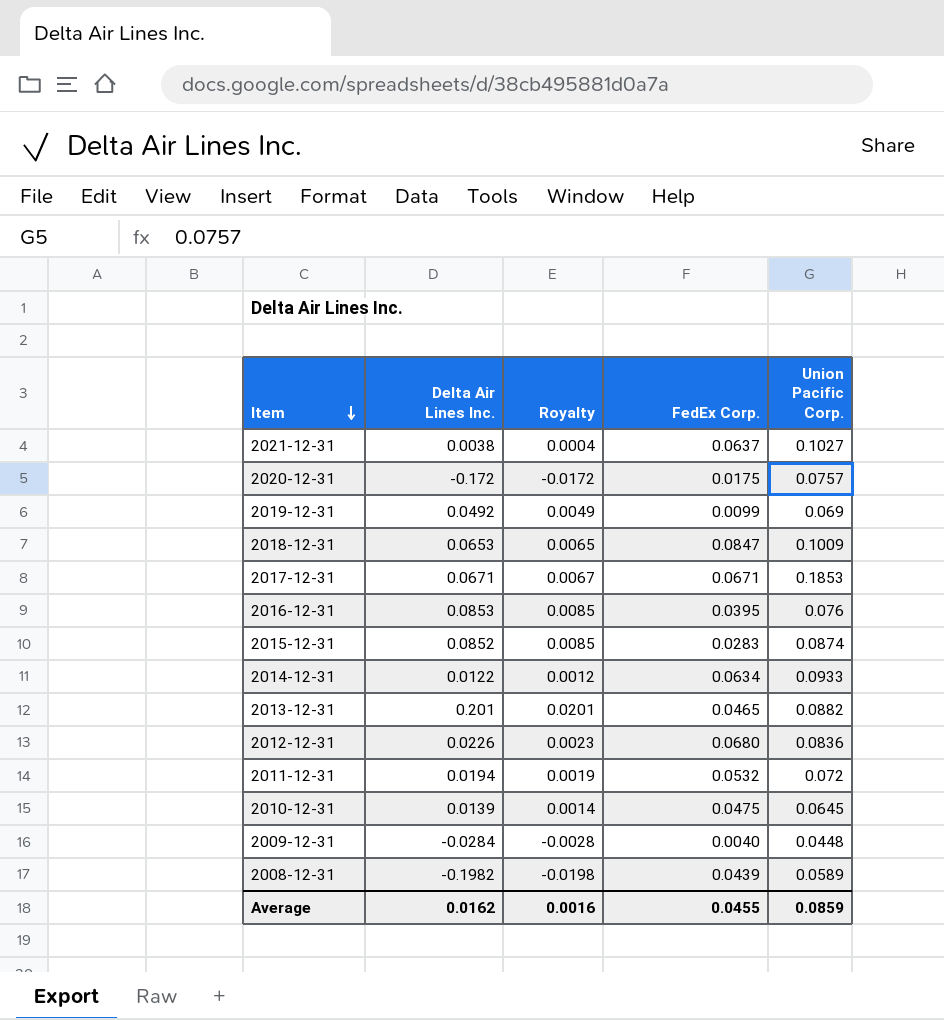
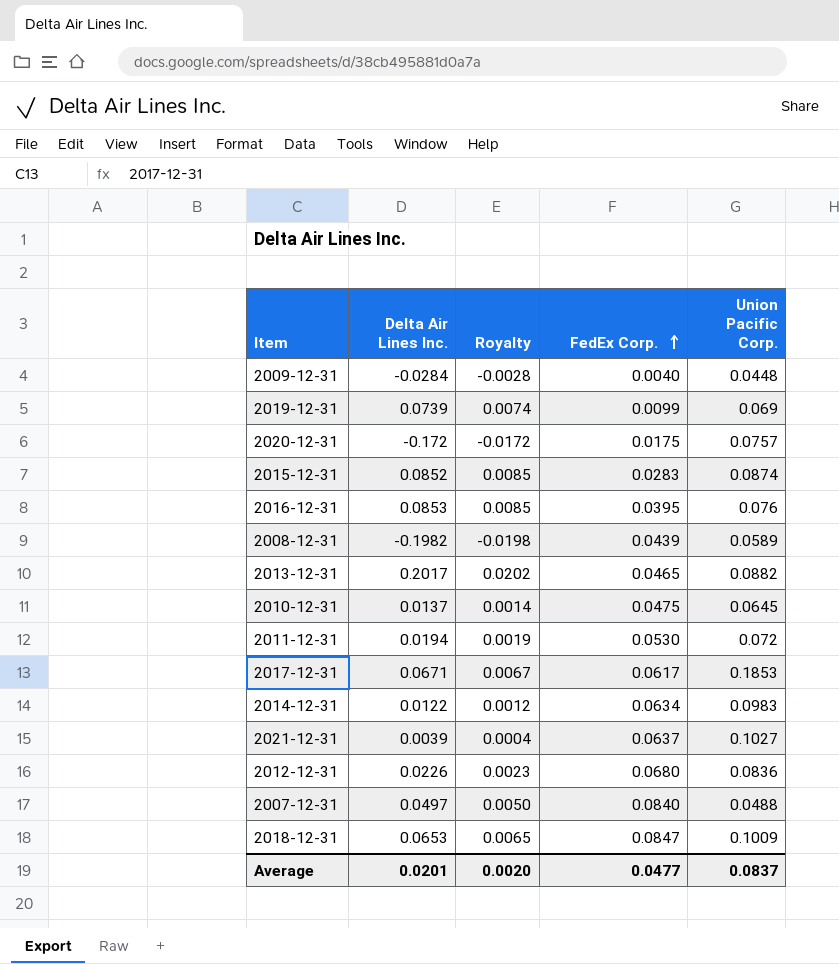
row order: Item descending -> FedEx Corp. ascending
2019-12-31 | Delta Air Lines Inc.: 0.0492 -> 0.0739
2019-12-31 | Royalty: 0.0049 -> 0.0074
2013-12-31 | Delta Air Lines Inc.: 0.201 -> 0.2017
2013-12-31 | Royalty: 0.0201 -> 0.0202
2010-12-31 | Delta Air Lines Inc.: 0.0139 -> 0.0137
2011-12-31 | FedEx Corp.: 0.0532 -> 0.0530
2017-12-31 | FedEx Corp.: 0.0671 -> 0.0617
2014-12-31 | Union Pacific Corp.: 0.0933 -> 0.0983
2021-12-31 | Delta Air Lines Inc.: 0.0038 -> 0.0039
row 2007-12-31: none -> 0.0497 | 0.0050 | 0.0840 | 0.0488
Average | Delta Air Lines Inc.: 0.0162 -> 0.0201
Average | Royalty: 0.0016 -> 0.0020
Average | FedEx Corp.: 0.0455 -> 0.0477
Average | Union Pacific Corp.: 0.0859 -> 0.0837

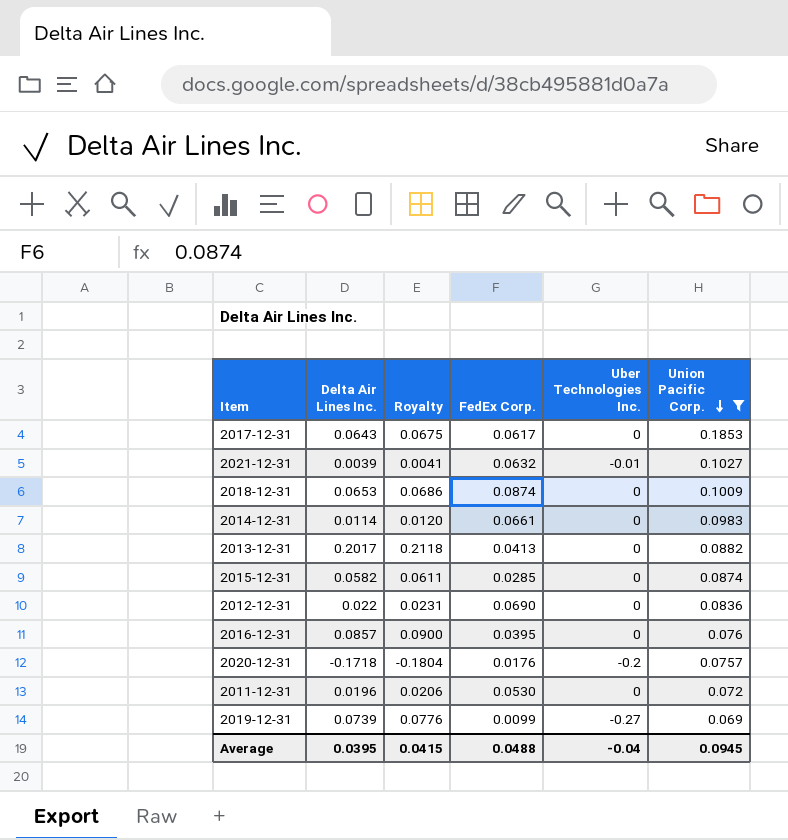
filter: none -> Union Pacific Corp. >= 0.069
row order: FedEx Corp. ascending -> Union Pacific Corp. descending
column Royalty | formula: [Delta Air Lines Inc.] * 0.1 -> [Delta Air Lines Inc.] * 1.05
column Uber Technologies Inc. | position: none -> 5
2017-12-31 | Delta Air Lines Inc.: 0.0671 -> 0.0643
2021-12-31 | FedEx Corp.: 0.0637 -> 0.0632
2018-12-31 | FedEx Corp.: 0.0847 -> 0.0874
2014-12-31 | Delta Air Lines Inc.: 0.0122 -> 0.0114
2014-12-31 | FedEx Corp.: 0.0634 -> 0.0661
2013-12-31 | FedEx Corp.: 0.0465 -> 0.0413
2015-12-31 | Delta Air Lines Inc.: 0.0852 -> 0.0582
2015-12-31 | FedEx Corp.: 0.0283 -> 0.0285
2012-12-31 | Delta Air Lines Inc.: 0.0226 -> 0.022
2012-12-31 | FedEx Corp.: 0.0680 -> 0.0690
2016-12-31 | Delta Air Lines Inc.: 0.0853 -> 0.0857
2020-12-31 | Delta Air Lines Inc.: -0.172 -> -0.1718
2020-12-31 | FedEx Corp.: 0.0175 -> 0.0176
2011-12-31 | Delta Air Lines Inc.: 0.0194 -> 0.0196
Average | Delta Air Lines Inc.: 0.0201 -> 0.0395
Average | Royalty: 0.0020 -> 0.0415
Average | FedEx Corp.: 0.0477 -> 0.0488
Average | Union Pacific Corp.: 0.0837 -> 0.0945

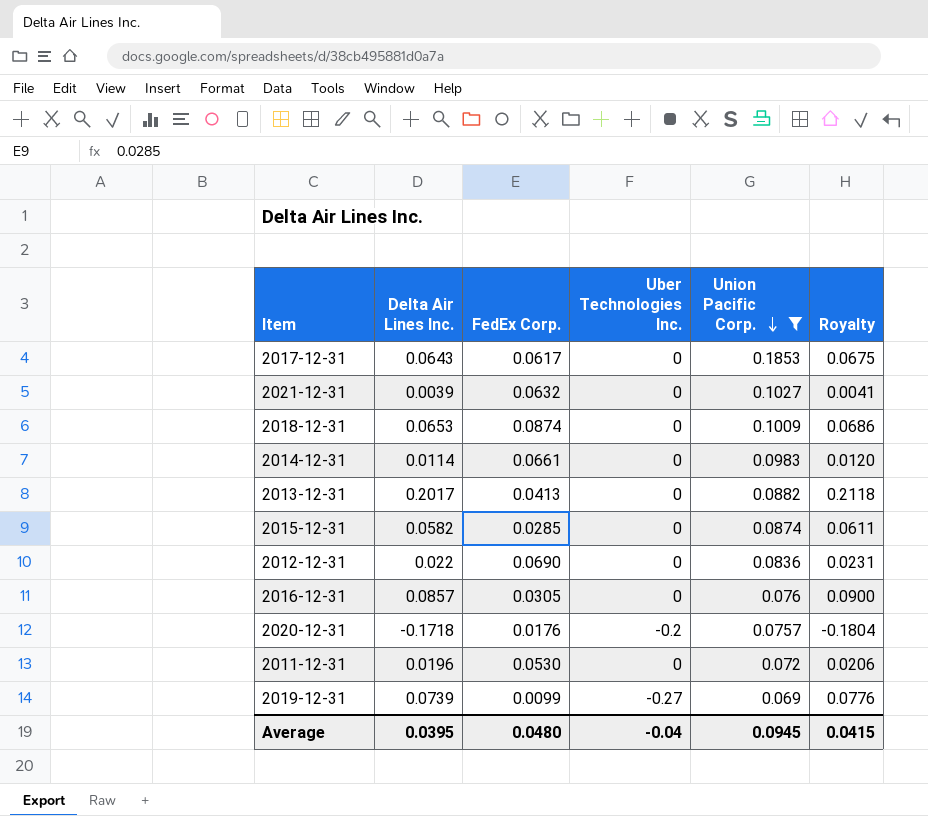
column Royalty | position: 3 -> 6
2021-12-31 | Uber Technologies Inc.: -0.01 -> 0
2016-12-31 | FedEx Corp.: 0.0395 -> 0.0305
Average | FedEx Corp.: 0.0488 -> 0.0480

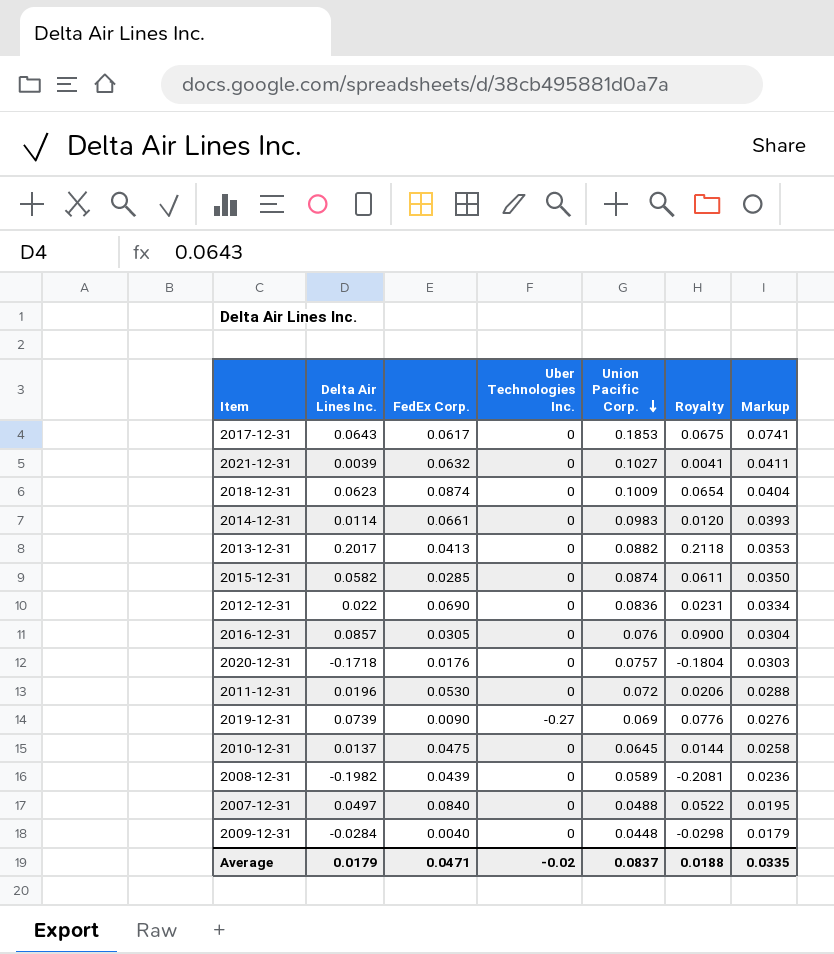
filter: Union Pacific Corp. >= 0.069 -> none
column Markup | formula: none -> [Union Pacific Corp.] * 0.4
2018-12-31 | Delta Air Lines Inc.: 0.0653 -> 0.0623
2018-12-31 | Royalty: 0.0686 -> 0.0654
2020-12-31 | Uber Technologies Inc.: -0.2 -> 0
2019-12-31 | FedEx Corp.: 0.0099 -> 0.0090
Average | Delta Air Lines Inc.: 0.0395 -> 0.0179
Average | FedEx Corp.: 0.0480 -> 0.0471
Average | Uber Technologies Inc.: -0.04 -> -0.02
Average | Union Pacific Corp.: 0.0945 -> 0.0837
Average | Royalty: 0.0415 -> 0.0188

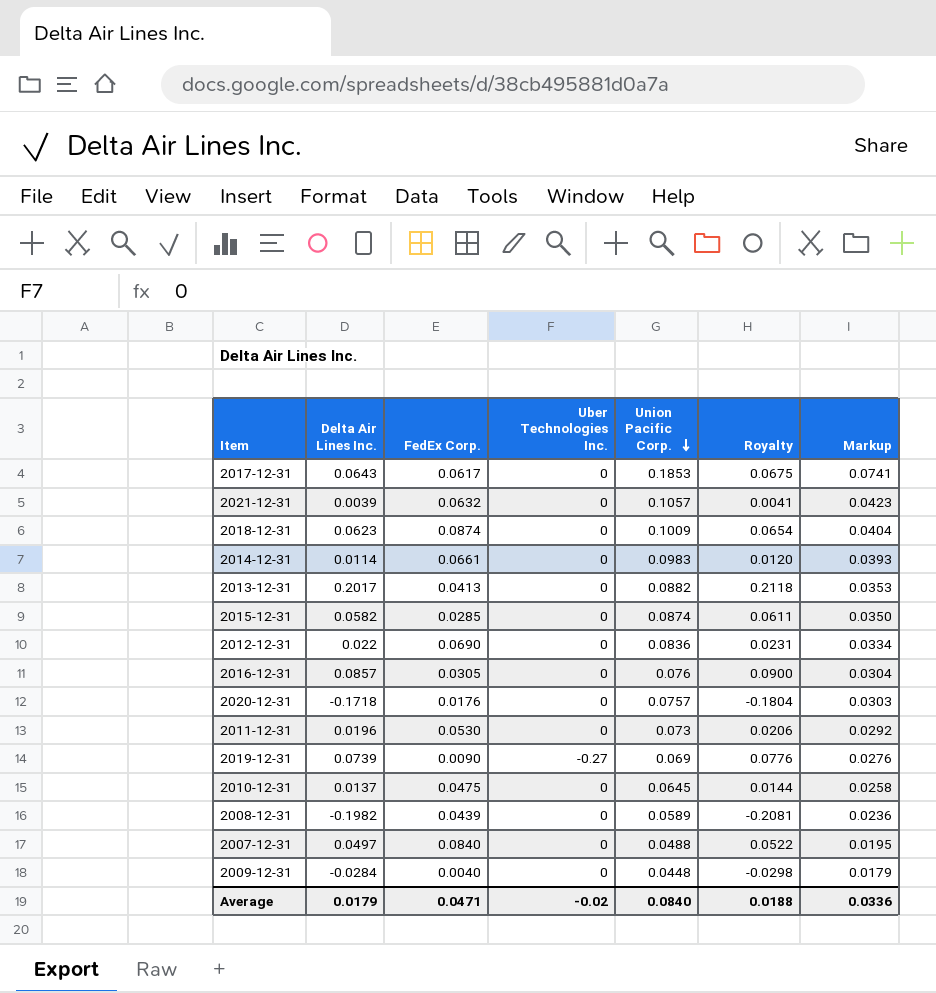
2021-12-31 | Union Pacific Corp.: 0.1027 -> 0.1057
2021-12-31 | Markup: 0.0411 -> 0.0423
2011-12-31 | Union Pacific Corp.: 0.072 -> 0.073
2011-12-31 | Markup: 0.0288 -> 0.0292
Average | Union Pacific Corp.: 0.0837 -> 0.0840
Average | Markup: 0.0335 -> 0.0336

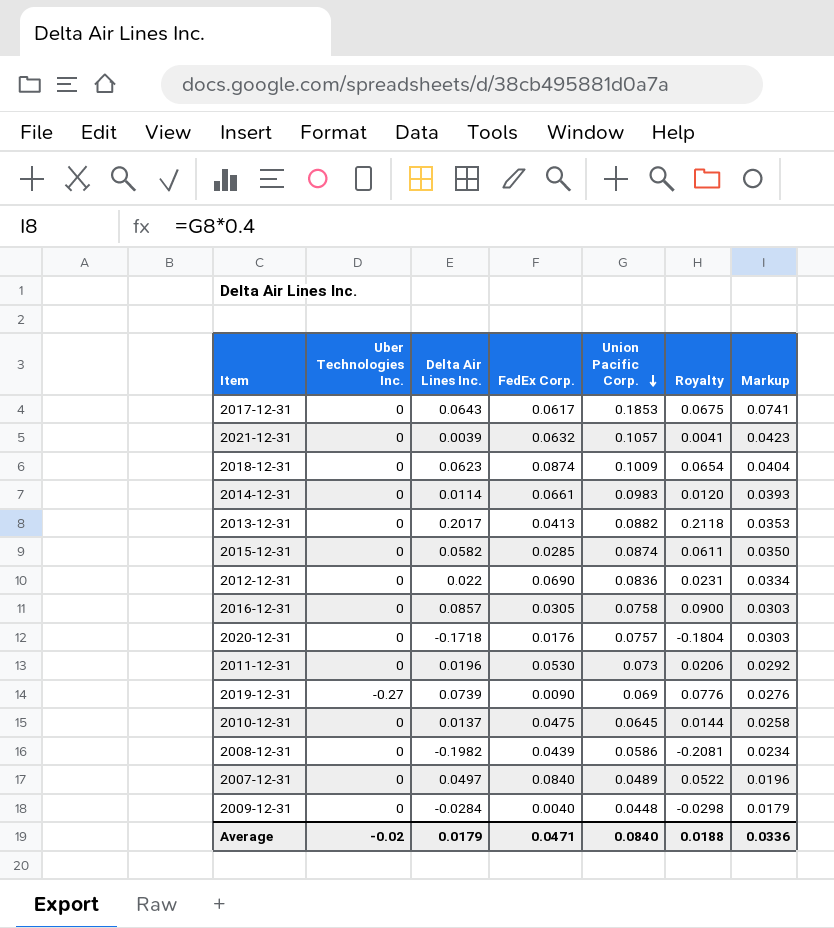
column Uber Technologies Inc. | position: 4 -> 2
2016-12-31 | Union Pacific Corp.: 0.076 -> 0.0758
2016-12-31 | Markup: 0.0304 -> 0.0303
2008-12-31 | Union Pacific Corp.: 0.0589 -> 0.0586
2008-12-31 | Markup: 0.0236 -> 0.0234
2007-12-31 | Union Pacific Corp.: 0.0488 -> 0.0489
2007-12-31 | Markup: 0.0195 -> 0.0196

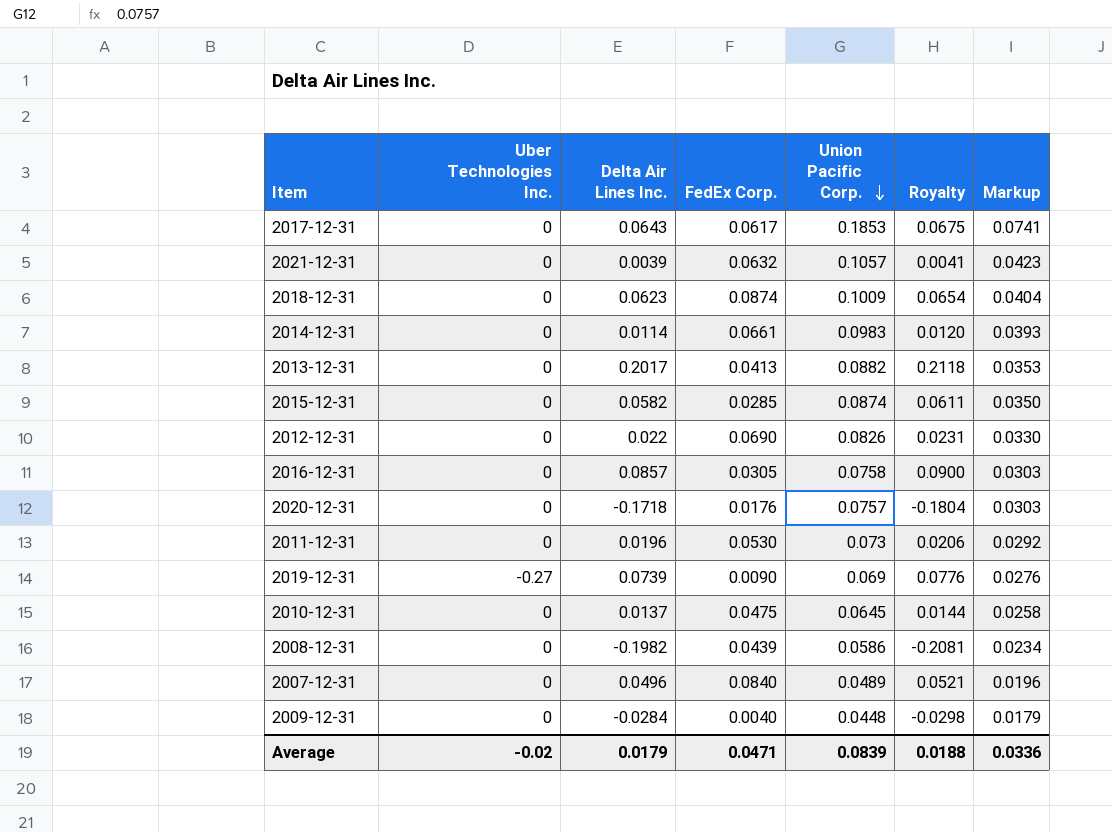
2012-12-31 | Union Pacific Corp.: 0.0836 -> 0.0826
2012-12-31 | Markup: 0.0334 -> 0.0330
2007-12-31 | Delta Air Lines Inc.: 0.0497 -> 0.0496
2007-12-31 | Royalty: 0.0522 -> 0.0521
Average | Union Pacific Corp.: 0.0840 -> 0.0839

